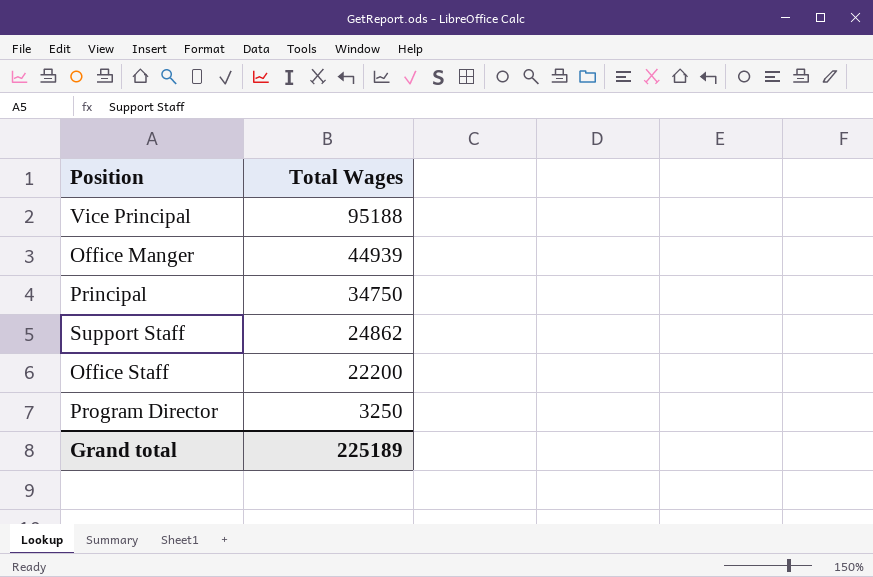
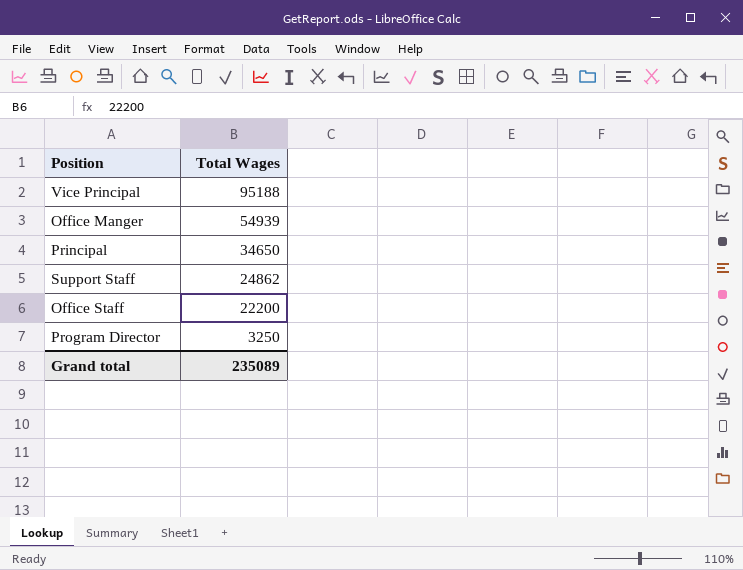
Office Manger | Total Wages: 44939 -> 54939
Principal | Total Wages: 34750 -> 34650
Grand total | Total Wages: 225189 -> 235089

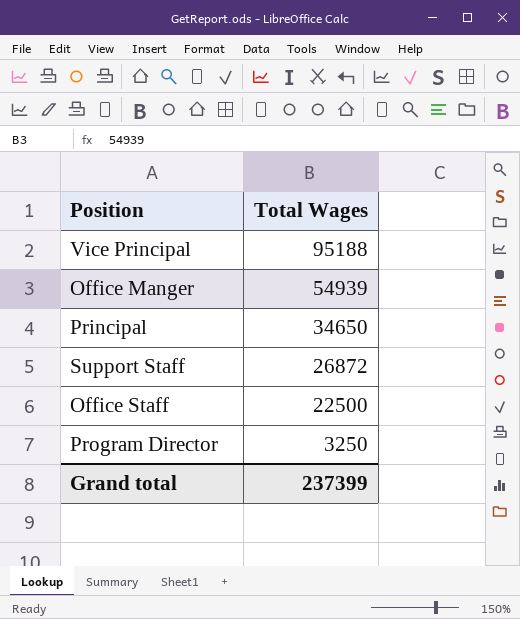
Support Staff | Total Wages: 24862 -> 26872
Office Staff | Total Wages: 22200 -> 22500
Grand total | Total Wages: 235089 -> 237399

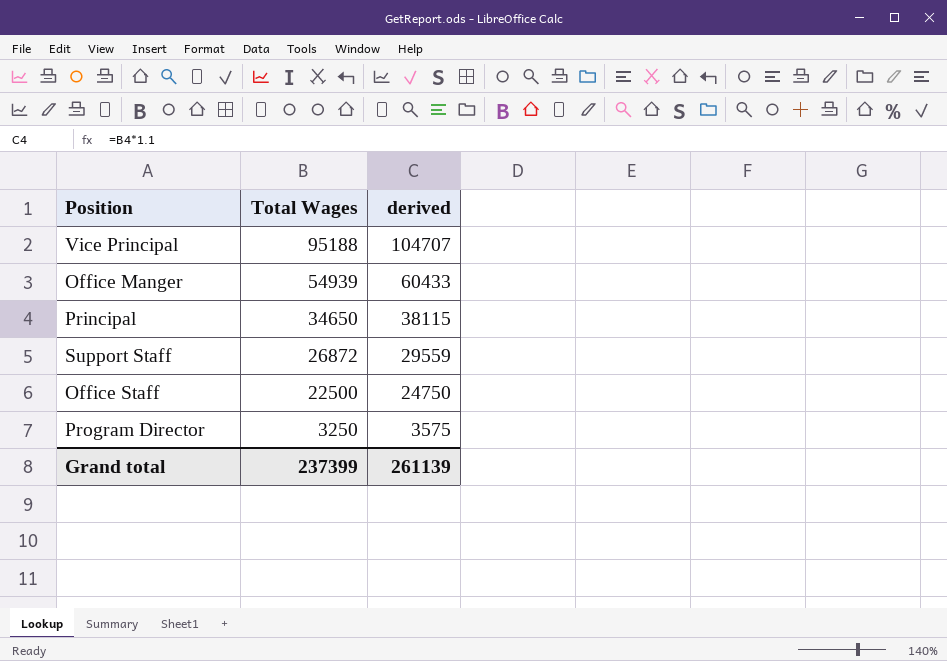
column derived | formula: none -> [Total Wages] * 1.1

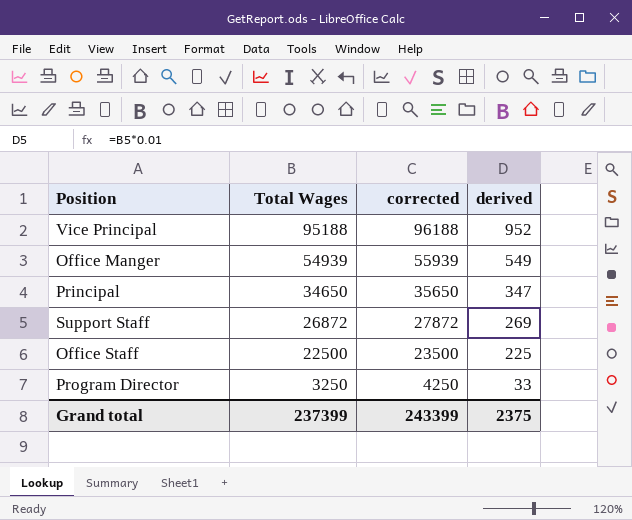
column corrected | formula: none -> [Total Wages] + 1000
column derived | formula: [Total Wages] * 1.1 -> [Total Wages] * 0.01
Grand total | derived: 261139 -> 2375

